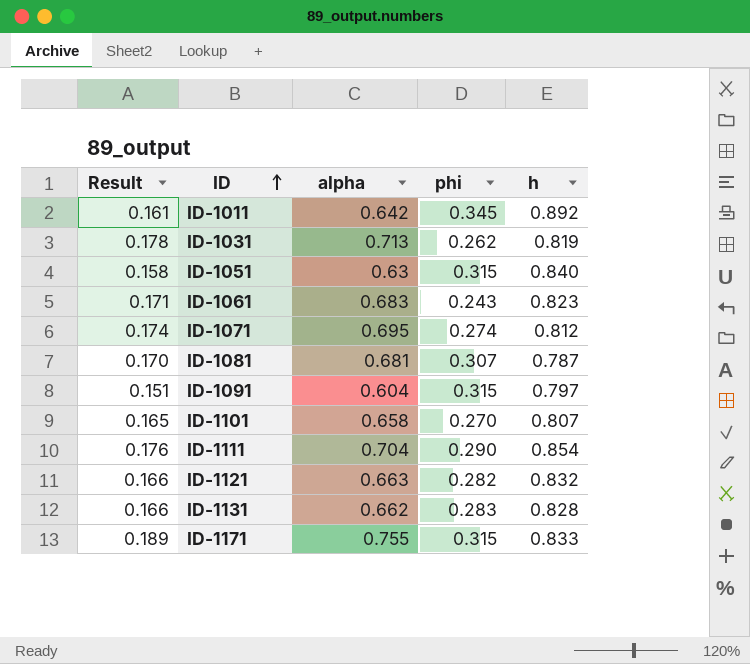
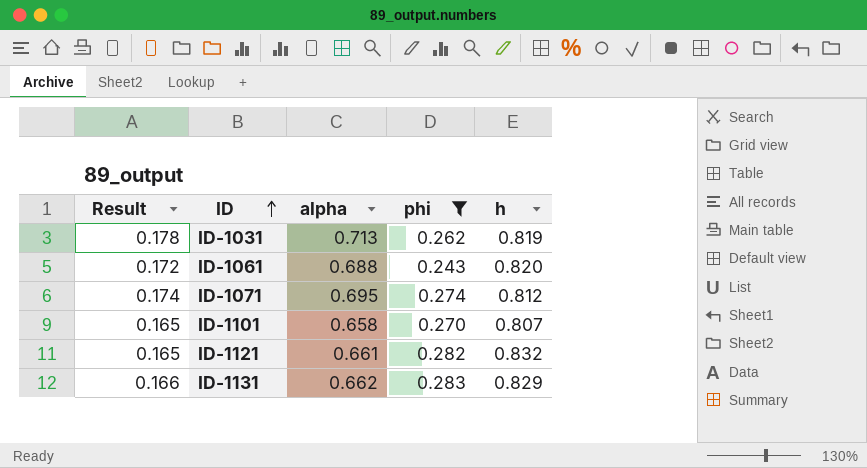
filter: none -> phi <= 0.283
ID-1061 | Result: 0.171 -> 0.172
ID-1061 | alpha: 0.683 -> 0.688
ID-1061 | h: 0.823 -> 0.820
ID-1121 | Result: 0.166 -> 0.165
ID-1121 | alpha: 0.663 -> 0.661
ID-1131 | h: 0.828 -> 0.829

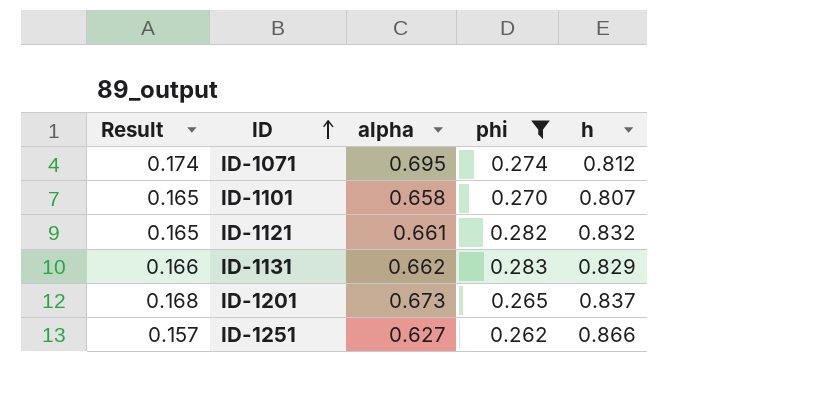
row ID-1031: 0.178 | 0.713 | 0.262 | 0.819 -> none
row ID-1061: 0.172 | 0.688 | 0.243 | 0.820 -> none
row ID-1201: none -> 0.168 | 0.673 | 0.265 | 0.837
row ID-1251: none -> 0.157 | 0.627 | 0.262 | 0.866

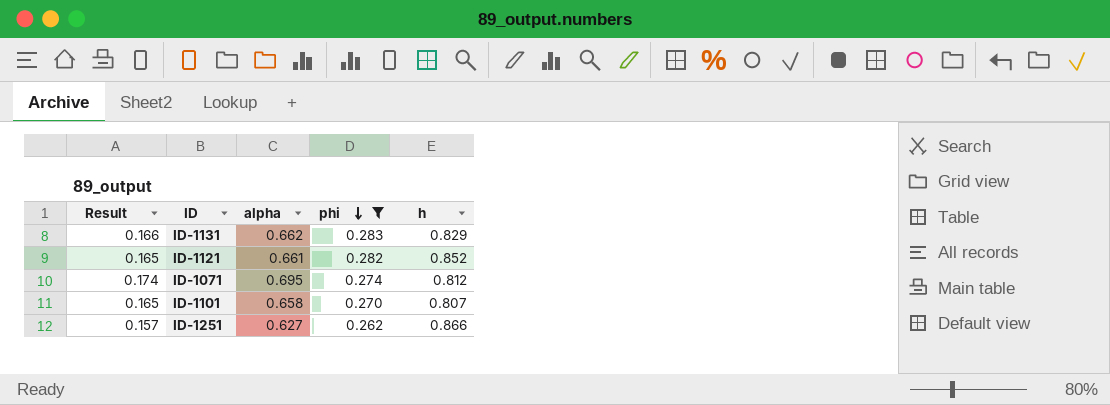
row order: ID ascending -> phi descending
row ID-1201: 0.168 | 0.673 | 0.265 | 0.837 -> none
ID-1121 | h: 0.832 -> 0.852

